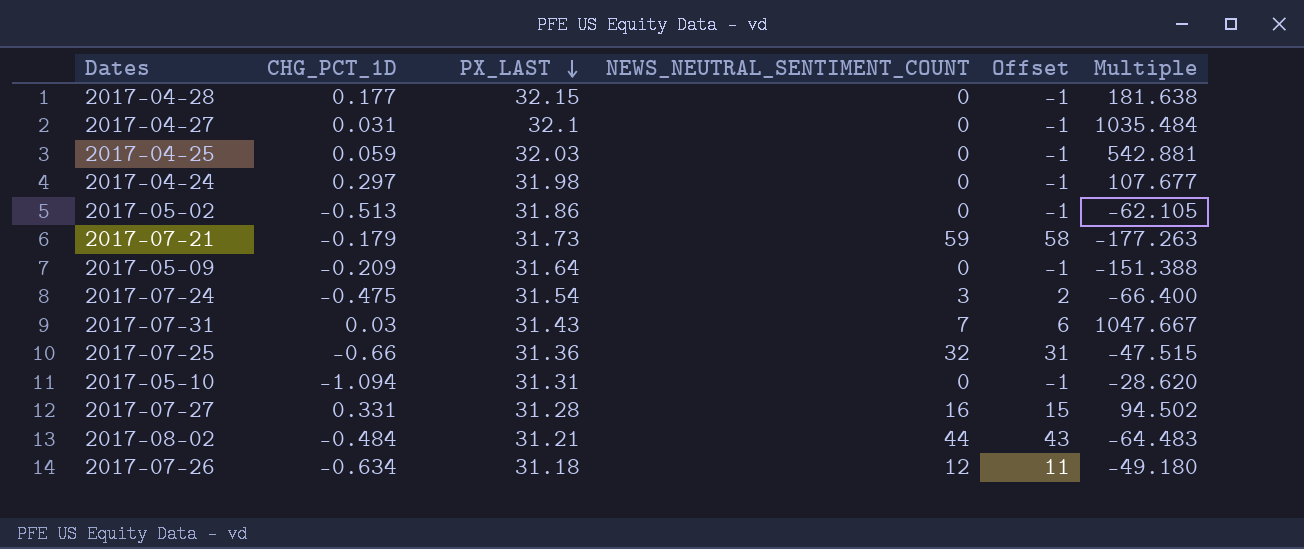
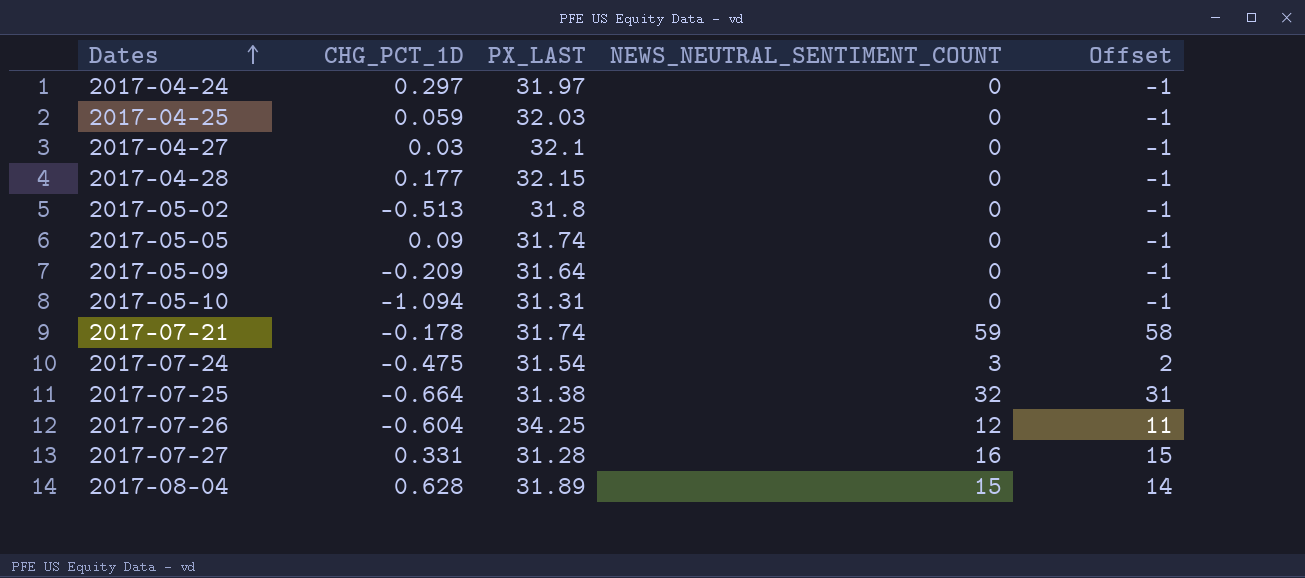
row order: PX_LAST descending -> Dates ascending
column Multiple | formula: [PX_LAST] / [CHG_PCT_1D] -> none
row 2017-07-31: 0.03 | 31.43 | 7 | 6 | 1047.667 -> none
row 2017-08-02: -0.484 | 31.21 | 44 | 43 | -64.483 -> none
2017-04-24 | PX_LAST: 31.98 -> 31.97
2017-04-27 | CHG_PCT_1D: 0.031 -> 0.03
2017-05-02 | PX_LAST: 31.86 -> 31.8
row 2017-05-05: none -> 0.09 | 31.74 | 0 | -1
2017-07-21 | CHG_PCT_1D: -0.179 -> -0.178
2017-07-21 | PX_LAST: 31.73 -> 31.74
2017-07-25 | CHG_PCT_1D: -0.66 -> -0.664
2017-07-25 | PX_LAST: 31.36 -> 31.38
2017-07-26 | CHG_PCT_1D: -0.634 -> -0.604
2017-07-26 | PX_LAST: 31.18 -> 34.25
row 2017-08-04: none -> 0.628 | 31.89 | 15 | 14

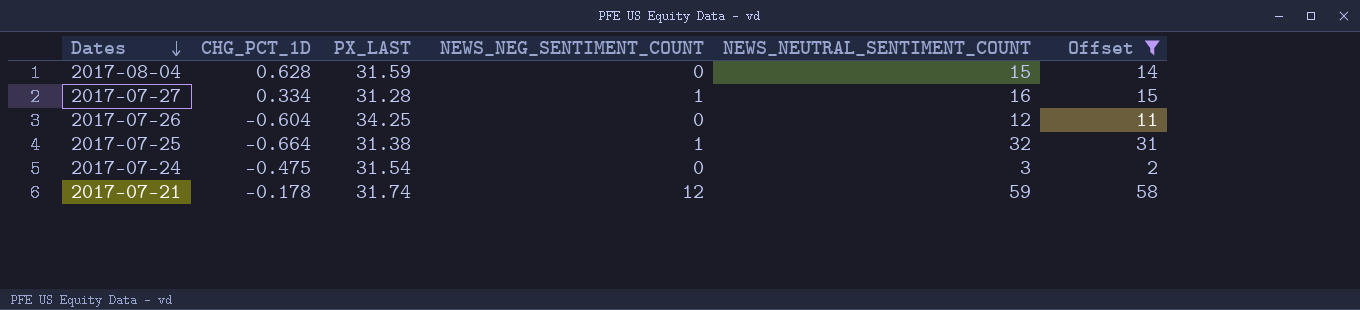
filter: none -> Offset != -1
row order: Dates ascending -> Dates descending
column NEWS_NEG_SENTIMENT_COUNT | position: none -> 4
2017-08-04 | PX_LAST: 31.89 -> 31.59
2017-07-27 | CHG_PCT_1D: 0.331 -> 0.334

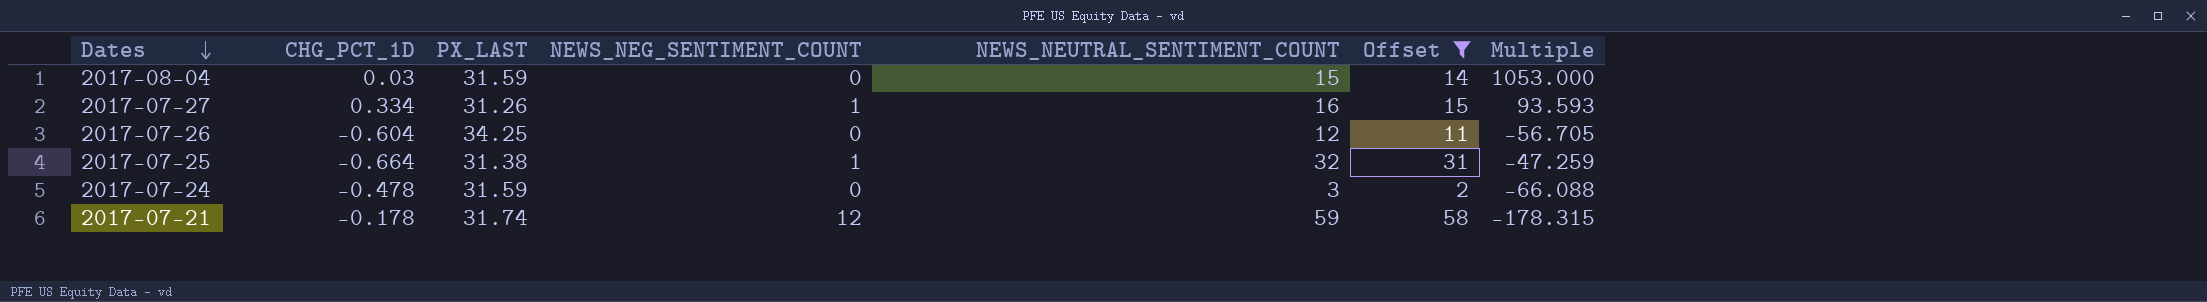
column Multiple | formula: none -> [PX_LAST] / [CHG_PCT_1D]
2017-08-04 | CHG_PCT_1D: 0.628 -> 0.03
2017-07-27 | PX_LAST: 31.28 -> 31.26
2017-07-24 | CHG_PCT_1D: -0.475 -> -0.478
2017-07-24 | PX_LAST: 31.54 -> 31.59

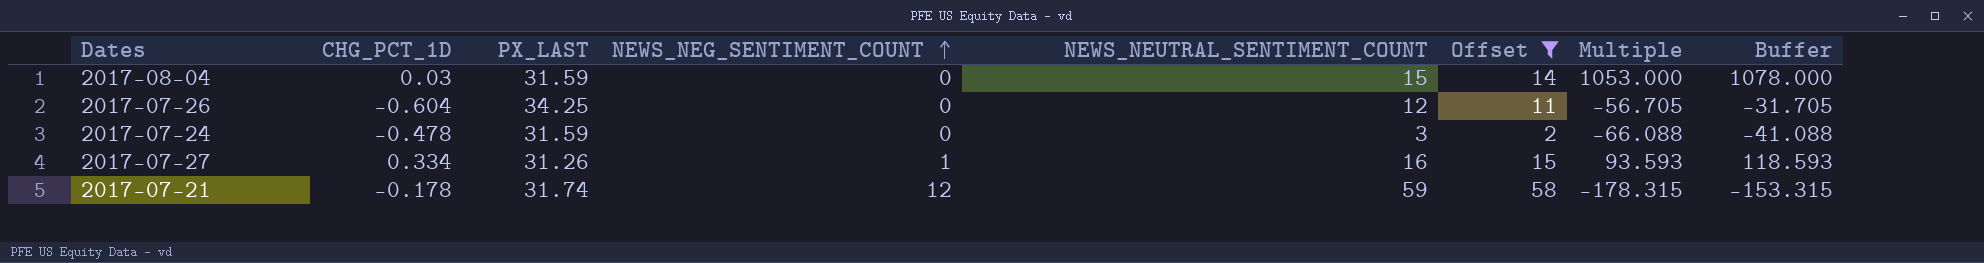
row order: Dates descending -> NEWS_NEG_SENTIMENT_COUNT ascending
column Buffer | formula: none -> [Multiple] + 25
row 2017-07-25: -0.664 | 31.38 | 1 | 32 | 31 | -47.259 -> none

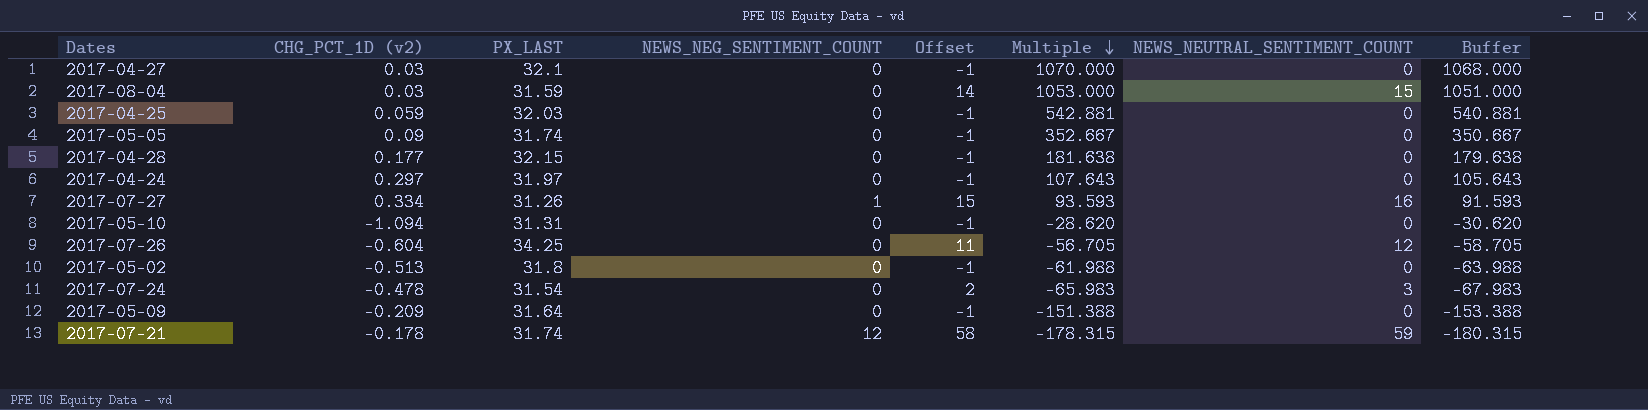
filter: Offset != -1 -> none
row order: NEWS_NEG_SENTIMENT_COUNT ascending -> Multiple descending
column name: CHG_PCT_1D -> CHG_PCT_1D (v2)
column NEWS_NEUTRAL_SENTIMENT_COUNT | position: 5 -> 7
column Buffer | formula: [Multiple] + 25 -> [Multiple] - 2
2017-07-24 | PX_LAST: 31.59 -> 31.54
2017-07-24 | Multiple: -66.088 -> -65.983

